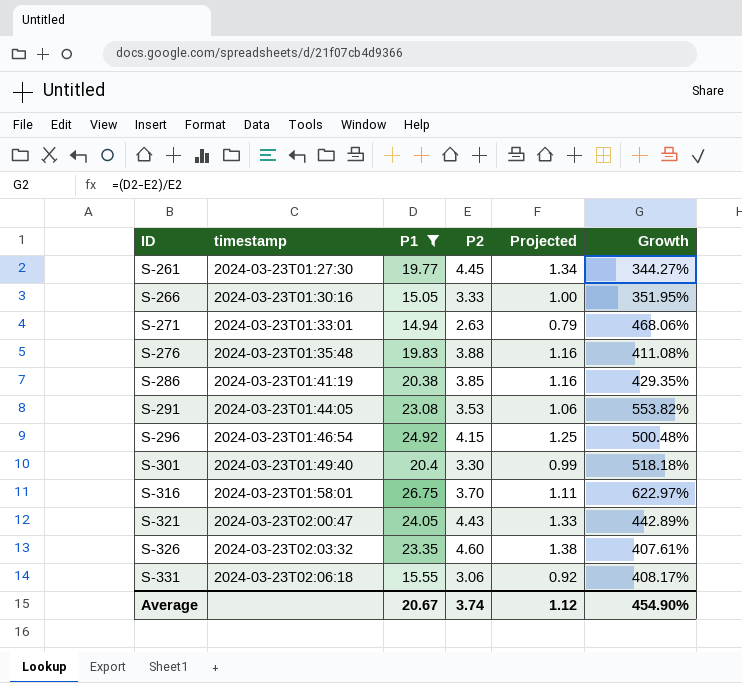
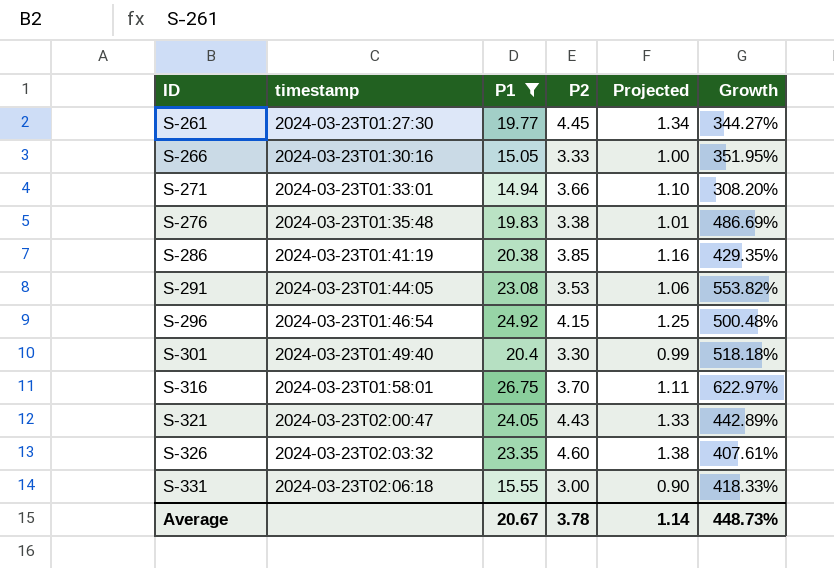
S-271 | P2: 2.63 -> 3.66
S-271 | Projected: 0.79 -> 1.10
S-271 | Growth: 468.06% -> 308.20%
S-276 | P2: 3.88 -> 3.38
S-276 | Projected: 1.16 -> 1.01
S-276 | Growth: 411.08% -> 486.69%
S-331 | P2: 3.06 -> 3.00
S-331 | Projected: 0.92 -> 0.90
S-331 | Growth: 408.17% -> 418.33%
Average | P2: 3.74 -> 3.78
Average | Projected: 1.12 -> 1.14
Average | Growth: 454.90% -> 448.73%

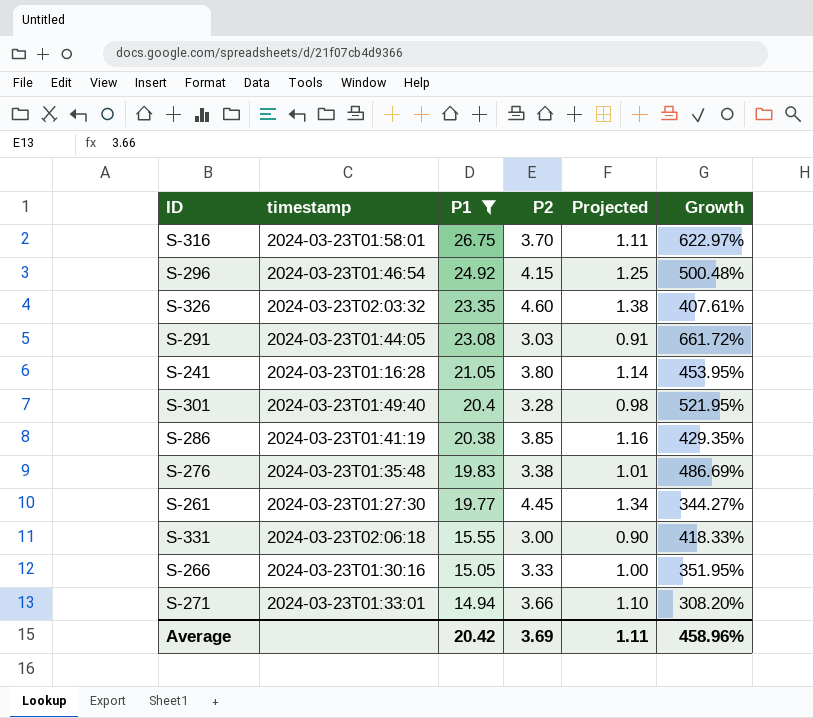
row order: ID ascending -> P1 descending
row S-321: 2024-03-23T02:00:47 | 24.05 | 4.43 | 1.33 | 442.89% -> none
S-291 | P2: 3.53 -> 3.03
S-291 | Projected: 1.06 -> 0.91
S-291 | Growth: 553.82% -> 661.72%
row S-241: none -> 2024-03-23T01:16:28 | 21.05 | 3.80 | 1.14 | 453.95%
S-301 | P2: 3.30 -> 3.28
S-301 | Projected: 0.99 -> 0.98
S-301 | Growth: 518.18% -> 521.95%
Average | P1: 20.67 -> 20.42
Average | P2: 3.78 -> 3.69
Average | Projected: 1.14 -> 1.11
Average | Growth: 448.73% -> 458.96%

